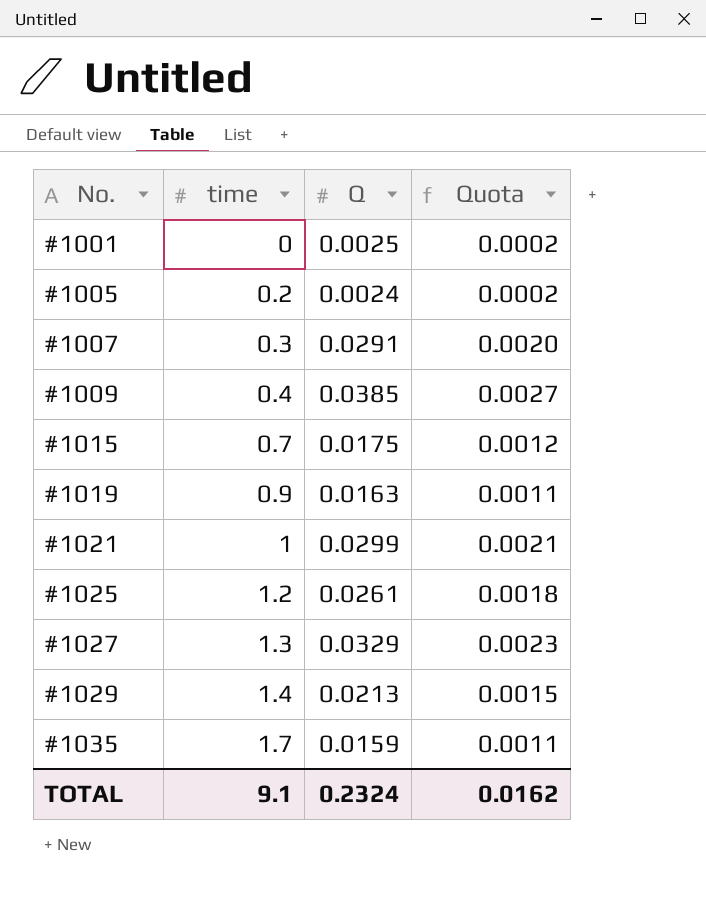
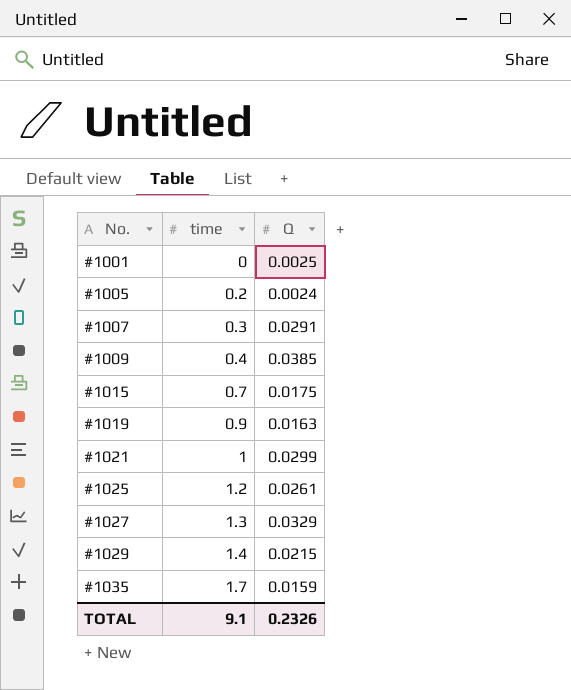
column Quota | formula: [Q] * 0.07 -> none
#1029 | Q: 0.0213 -> 0.0215
TOTAL | Q: 0.2324 -> 0.2326

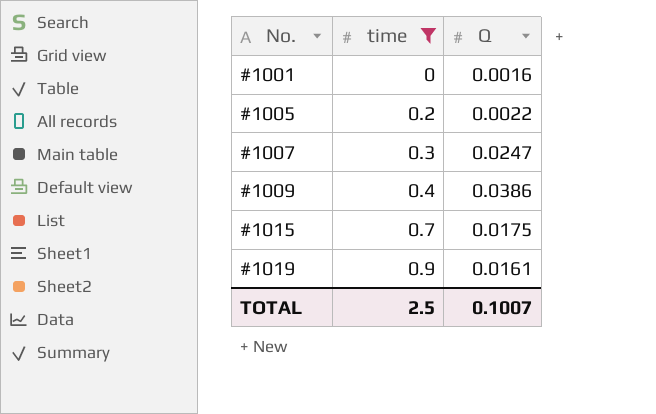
filter: none -> time <= 0.9
#1001 | Q: 0.0025 -> 0.0016
#1005 | Q: 0.0024 -> 0.0022
#1007 | Q: 0.0291 -> 0.0247
#1009 | Q: 0.0385 -> 0.0386
#1019 | Q: 0.0163 -> 0.0161
TOTAL | time: 9.1 -> 2.5
TOTAL | Q: 0.2326 -> 0.1007

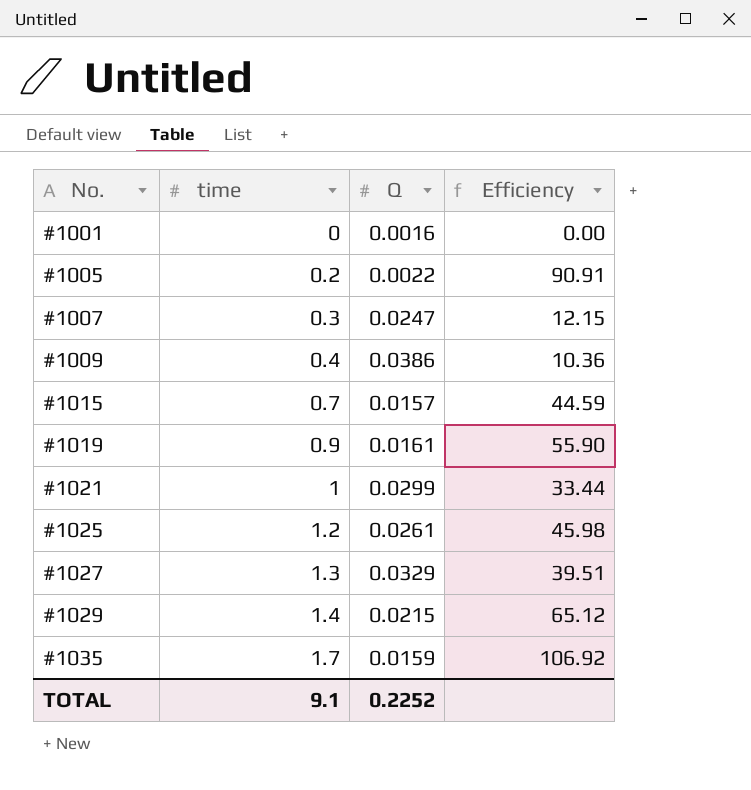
filter: time <= 0.9 -> none
column Efficiency | formula: none -> [time] / [Q]
#1015 | Q: 0.0175 -> 0.0157
TOTAL | time: 2.5 -> 9.1
TOTAL | Q: 0.1007 -> 0.2252

